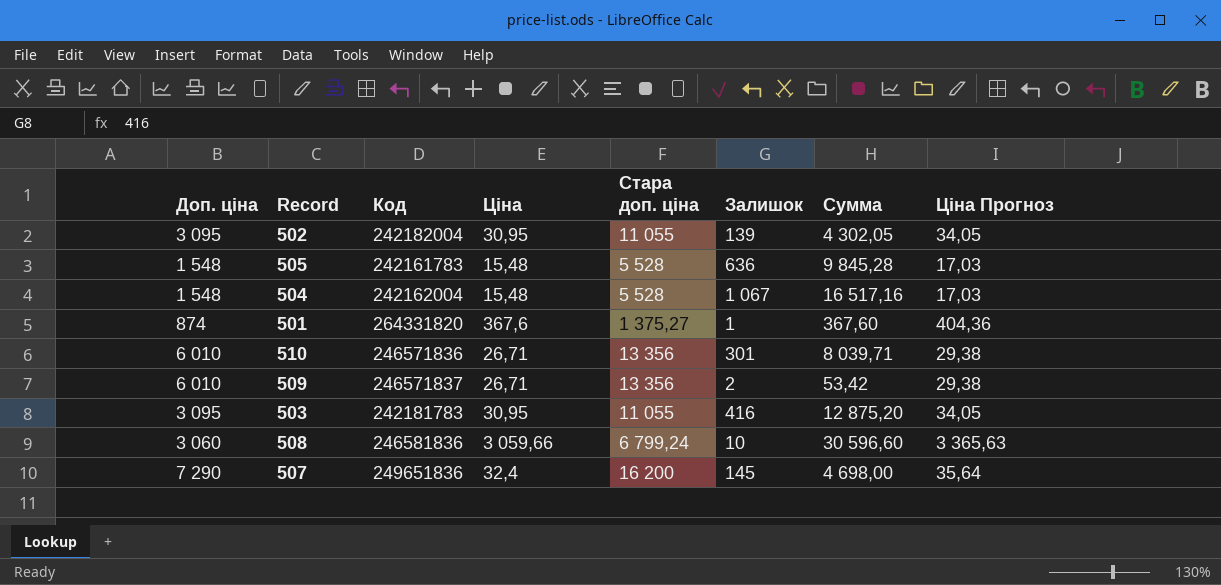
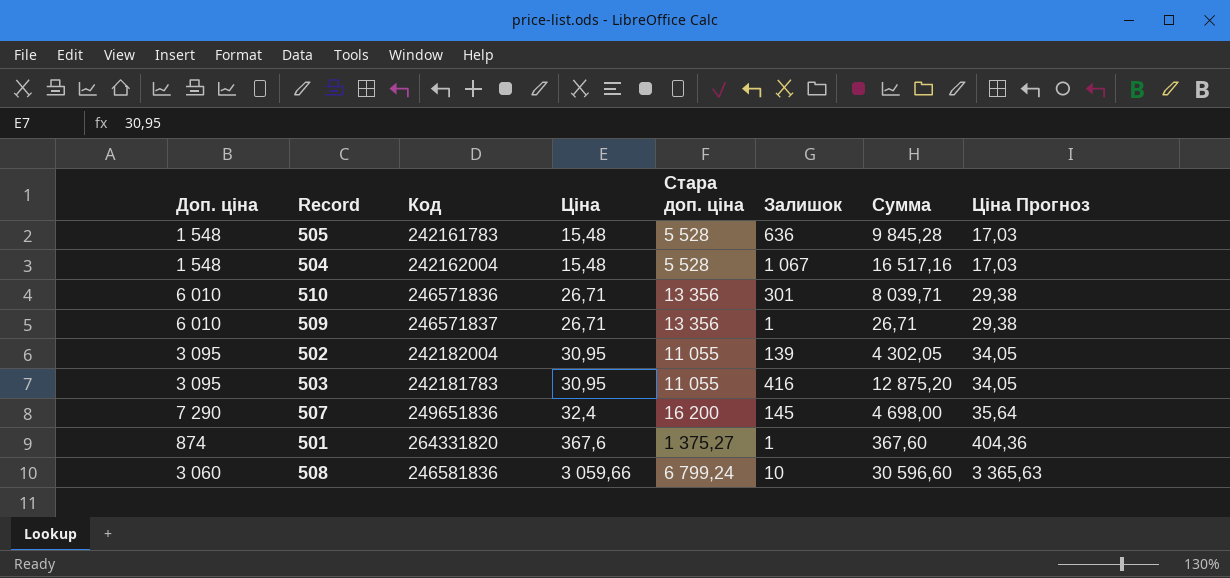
row order: none -> Ціна ascending
509 | Залишок: 2 -> 1
509 | Сумма: 53,42 -> 26,71

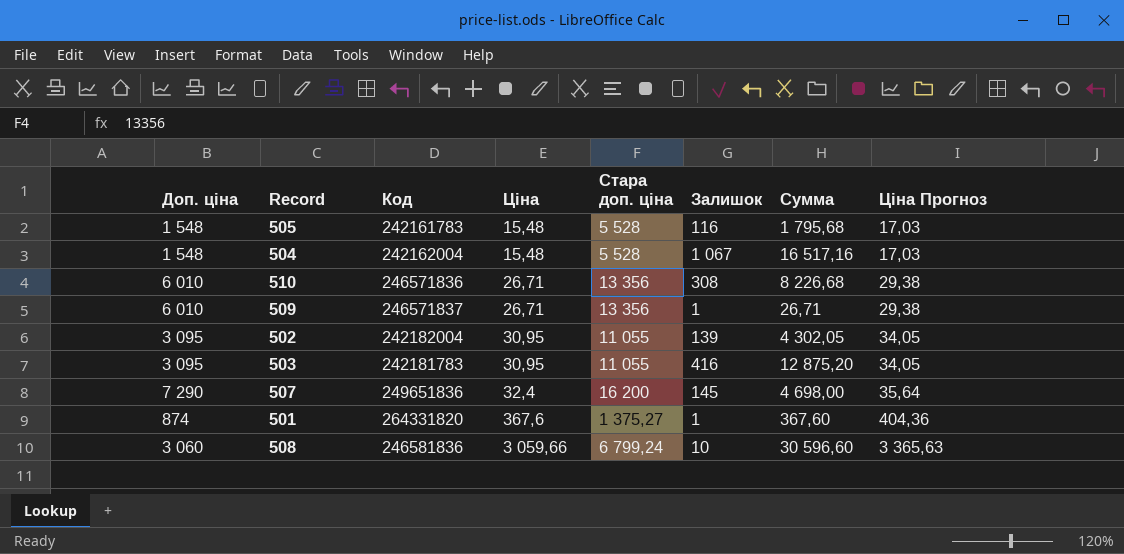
505 | Залишок: 636 -> 116
505 | Сумма: 9 845,28 -> 1 795,68
510 | Залишок: 301 -> 308
510 | Сумма: 8 039,71 -> 8 226,68

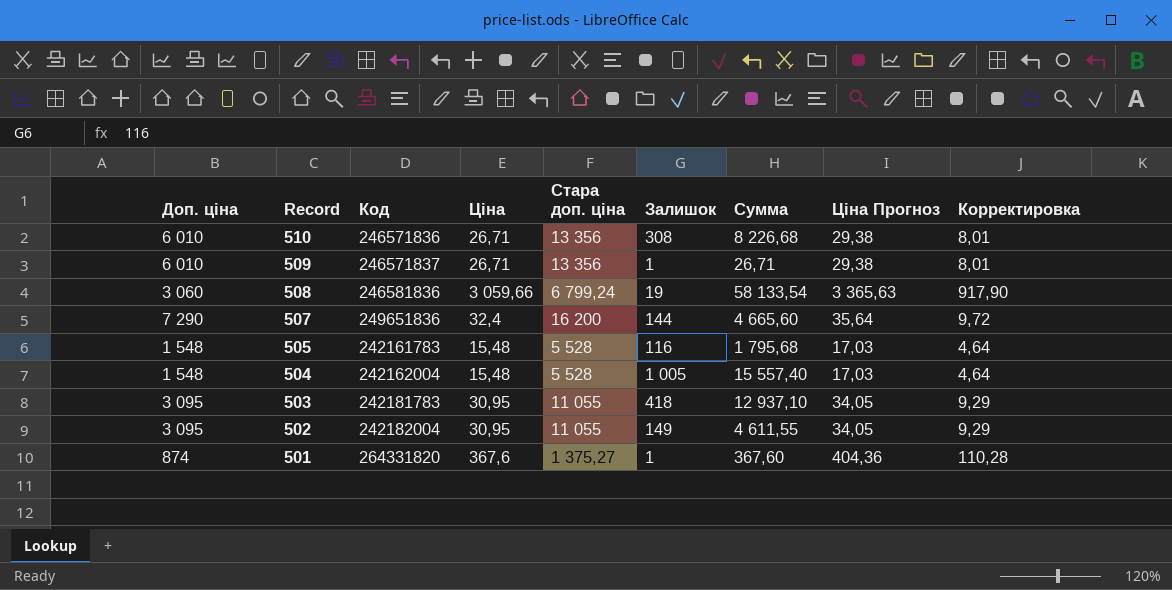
row order: Ціна ascending -> Record descending
column Корректировка | formula: none -> [Ціна] * 0,3
508 | Залишок: 10 -> 19
508 | Сумма: 30 596,60 -> 58 133,54
507 | Залишок: 145 -> 144
507 | Сумма: 4 698,00 -> 4 665,60
504 | Залишок: 1 067 -> 1 005
504 | Сумма: 16 517,16 -> 15 557,40
503 | Залишок: 416 -> 418
503 | Сумма: 12 875,20 -> 12 937,10
502 | Залишок: 139 -> 149
502 | Сумма: 4 302,05 -> 4 611,55

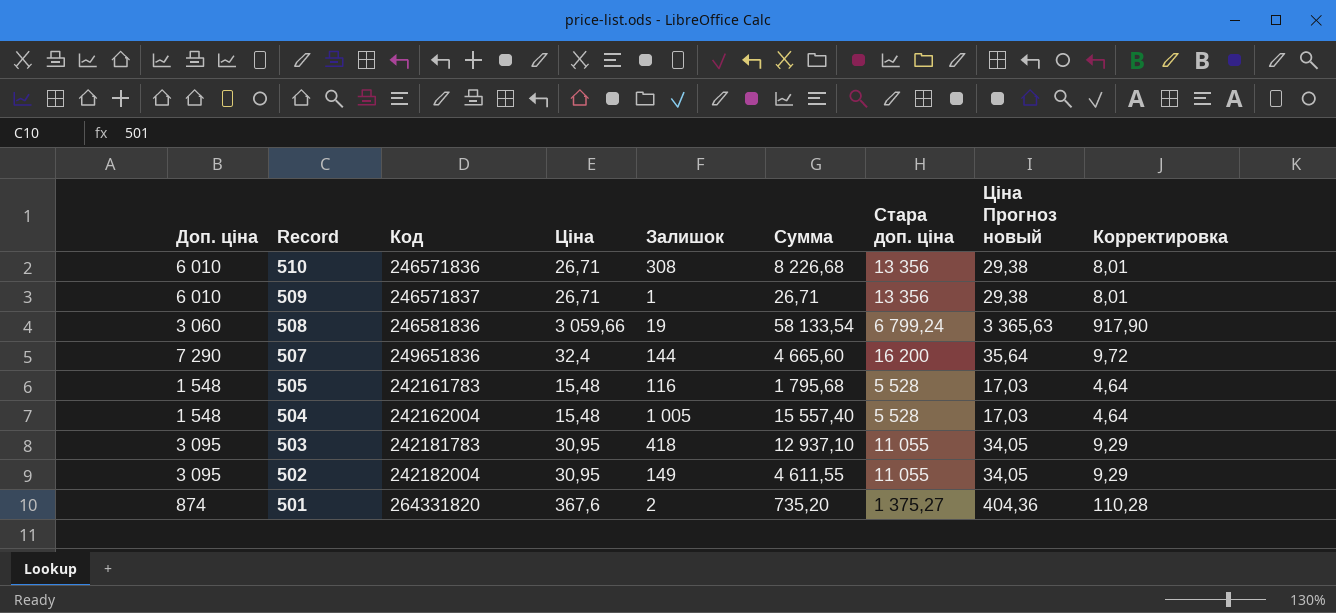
column Стара доп. ціна | position: 5 -> 7
column name: Ціна Прогноз -> Ціна Прогноз новый
501 | Залишок: 1 -> 2
501 | Сумма: 367,60 -> 735,20

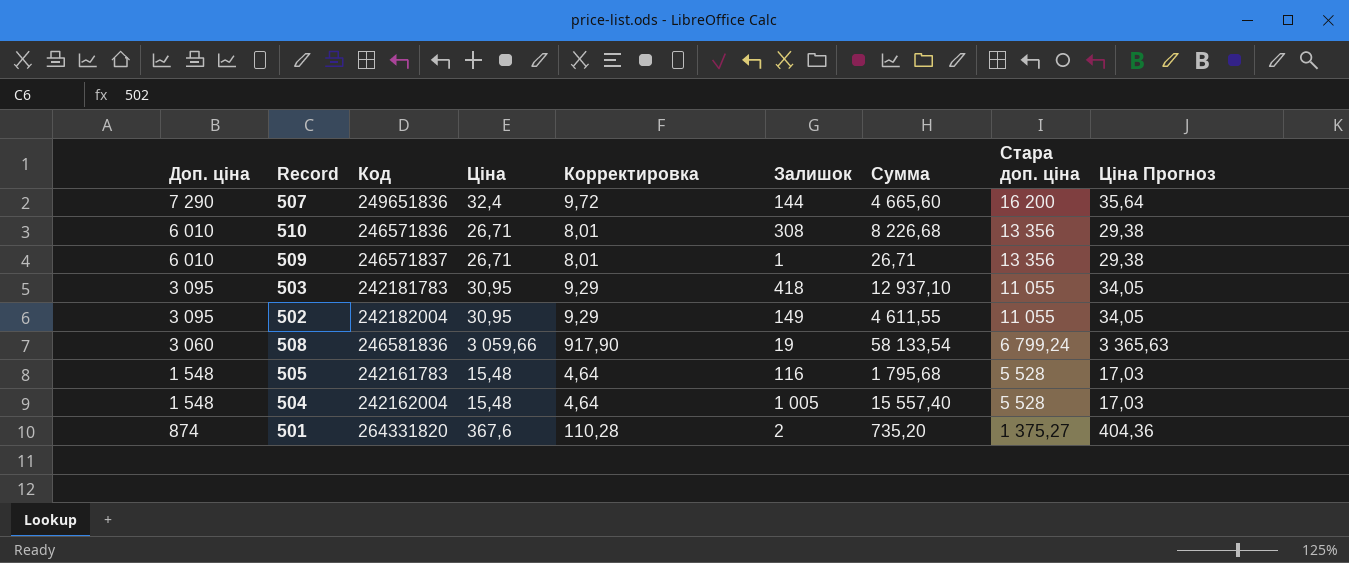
row order: Record descending -> Доп. ціна descending
column Корректировка | position: 9 -> 5
column name: Ціна Прогноз новый -> Ціна Прогноз

